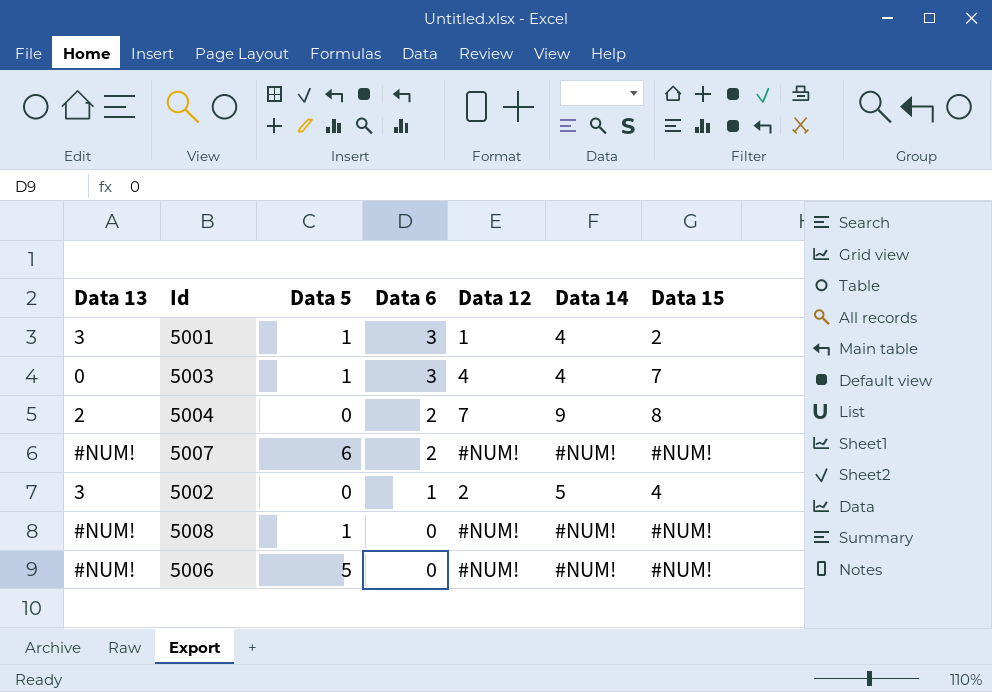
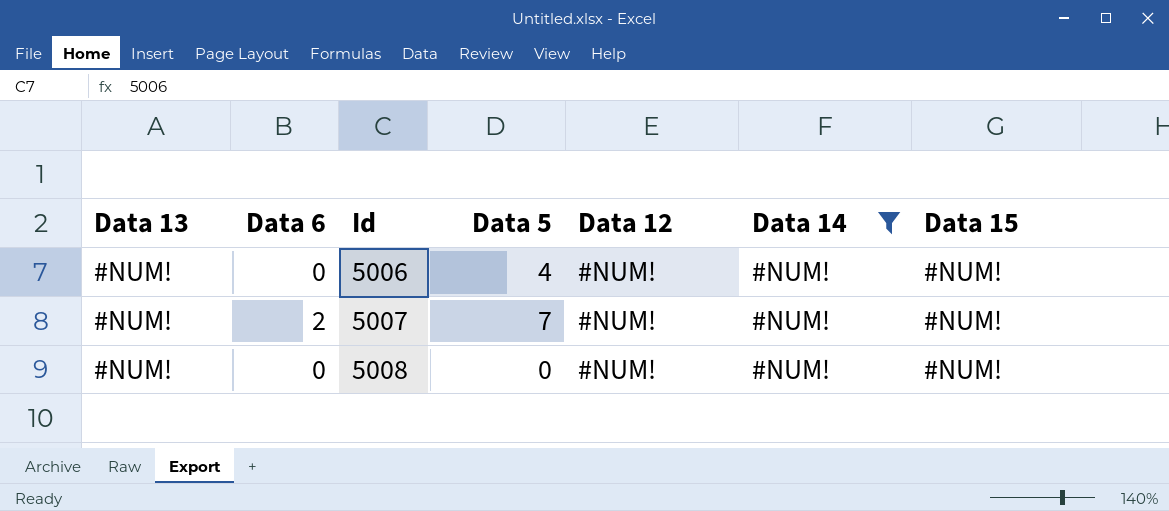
filter: none -> Data 14 = #NUM!
row order: Data 6 descending -> Id ascending
column Data 6 | position: 4 -> 2
5006 | Data 5: 5 -> 4
5007 | Data 5: 6 -> 7
5008 | Data 5: 1 -> 0

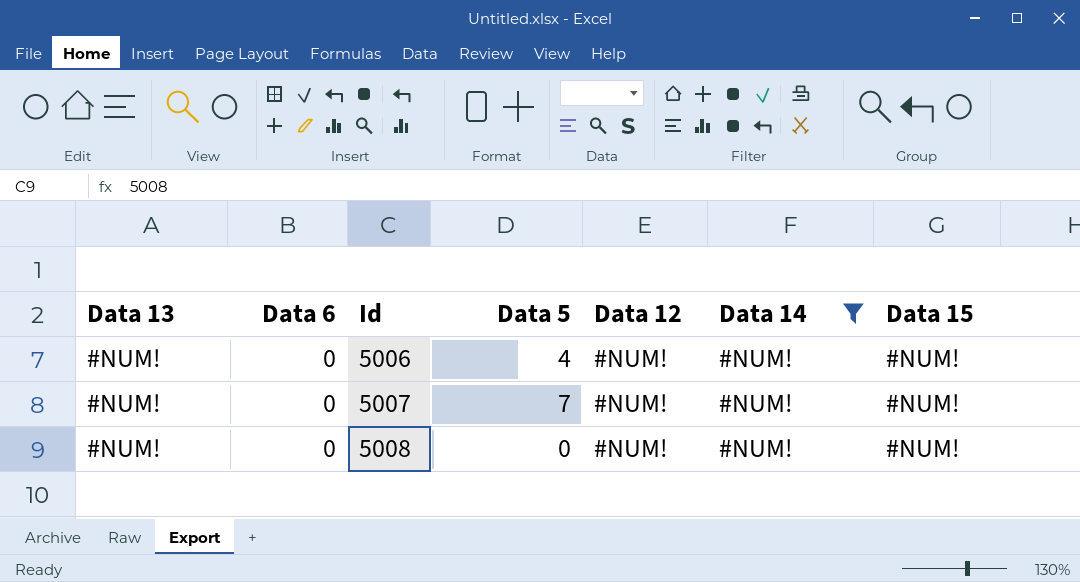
5007 | Data 6: 2 -> 0

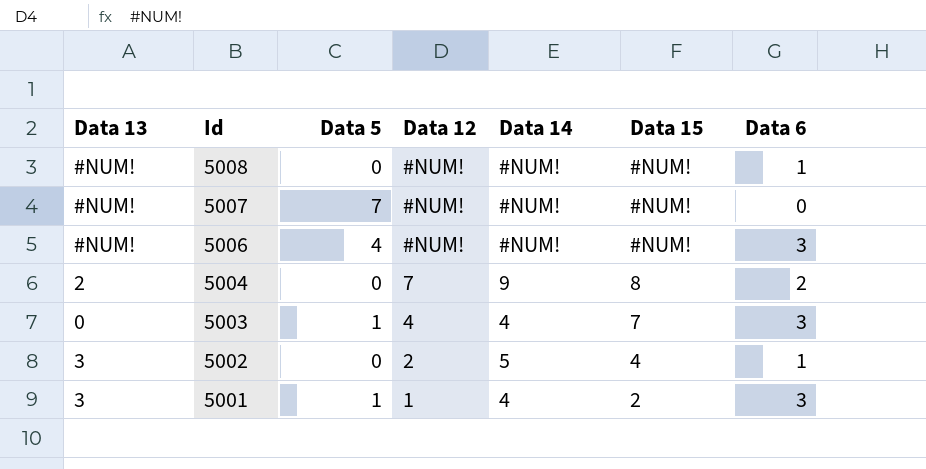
filter: Data 14 = #NUM! -> none
row order: Id ascending -> Id descending
column Data 6 | position: 2 -> 7
5008 | Data 6: 0 -> 1
5006 | Data 6: 0 -> 3

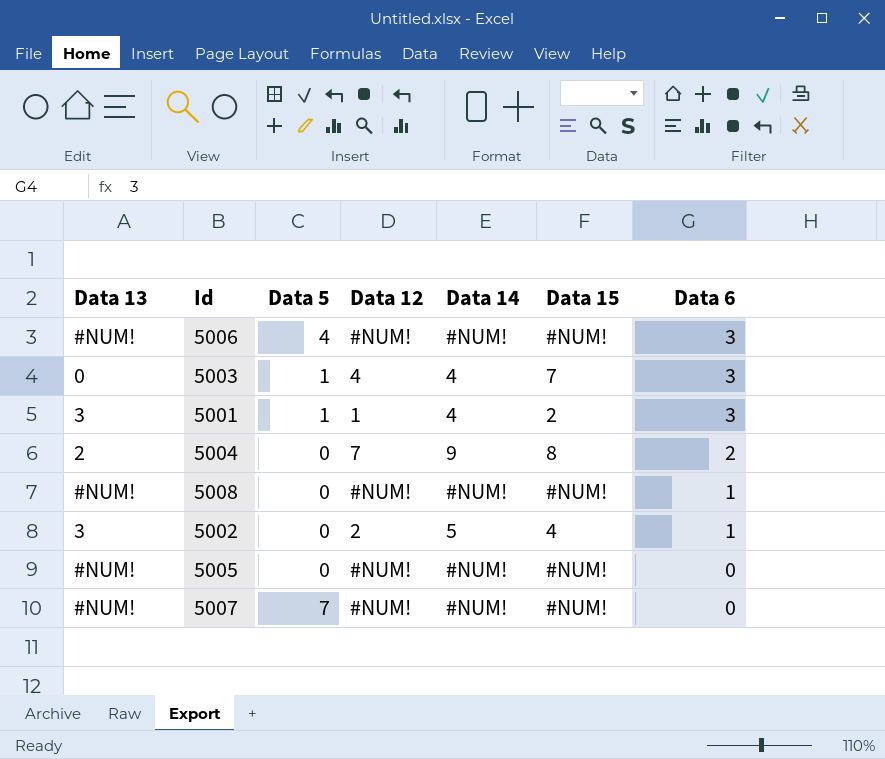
row order: Id descending -> Data 6 descending
row 5005: none -> #NUM! | 0 | #NUM! | #NUM! | #NUM! | 0

